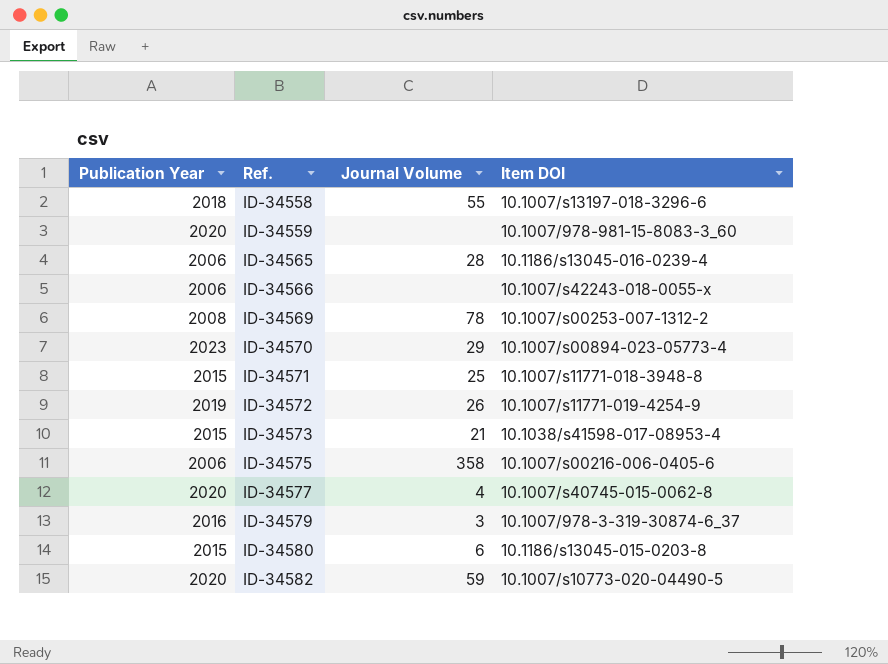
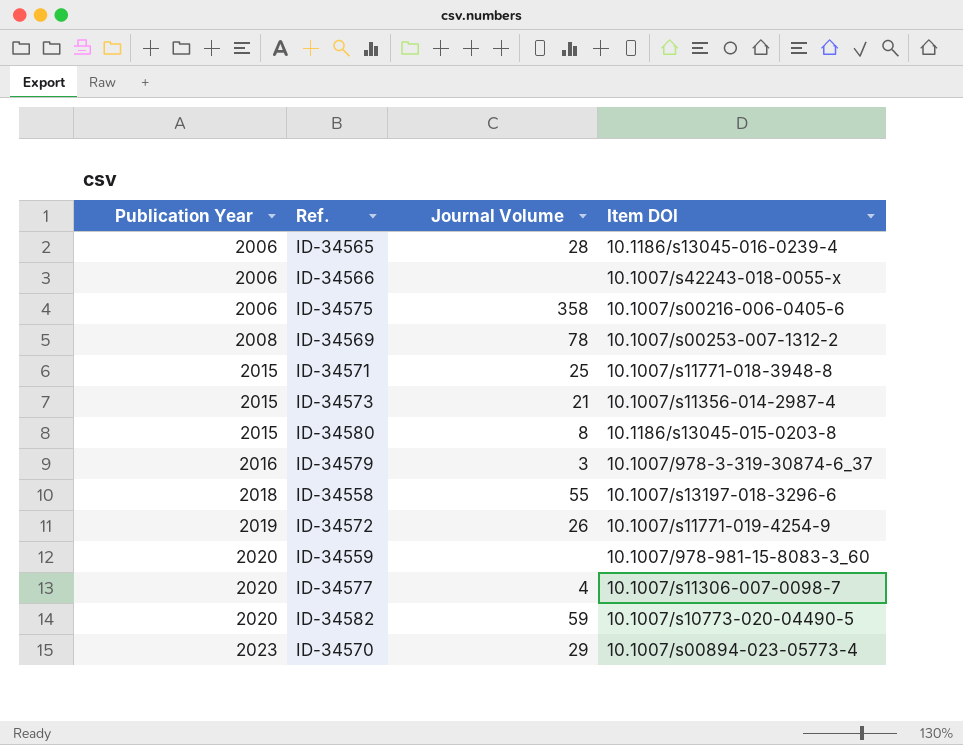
row order: Ref. ascending -> Publication Year ascending
ID-34573 | Item DOI: 10.1038/s41598-017-08953-4 -> 10.1007/s11356-014-2987-4
ID-34580 | Journal Volume: 6 -> 8
ID-34577 | Item DOI: 10.1007/s40745-015-0062-8 -> 10.1007/s11306-007-0098-7

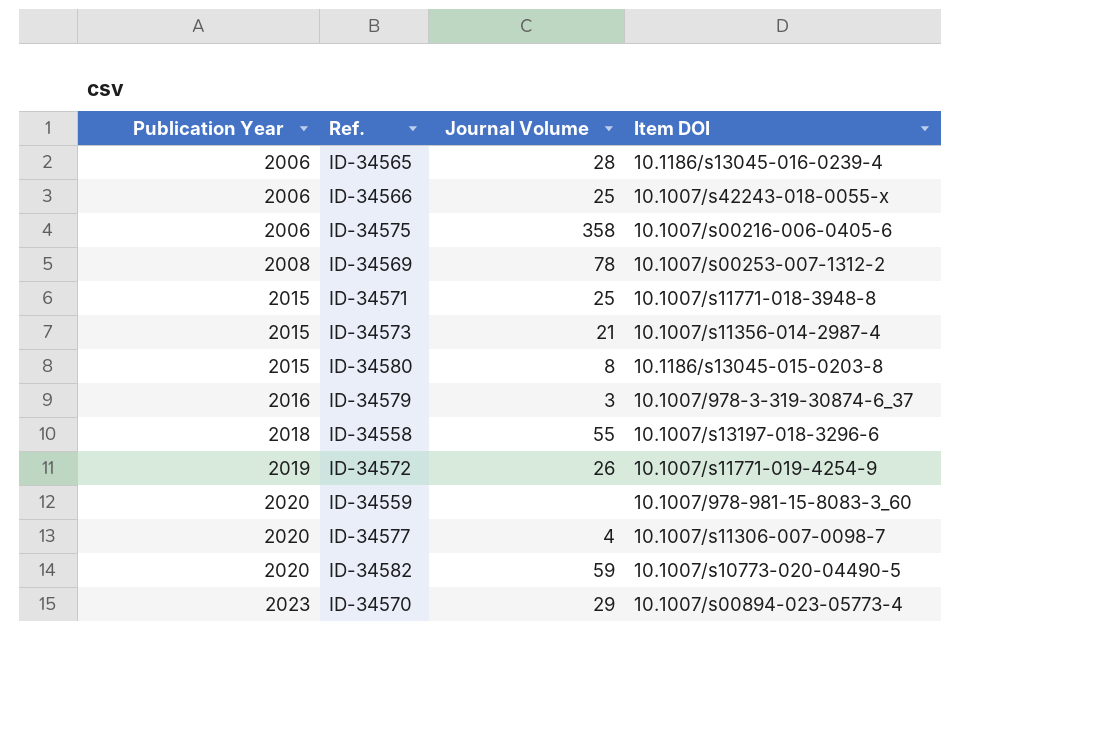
ID-34566 | Journal Volume: none -> 25

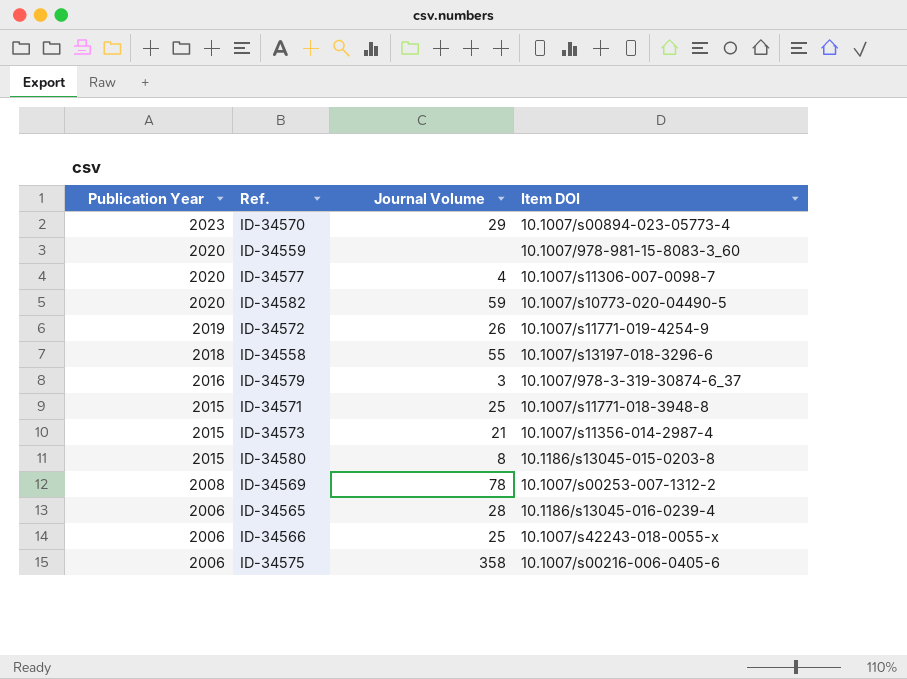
row order: Publication Year ascending -> Publication Year descending

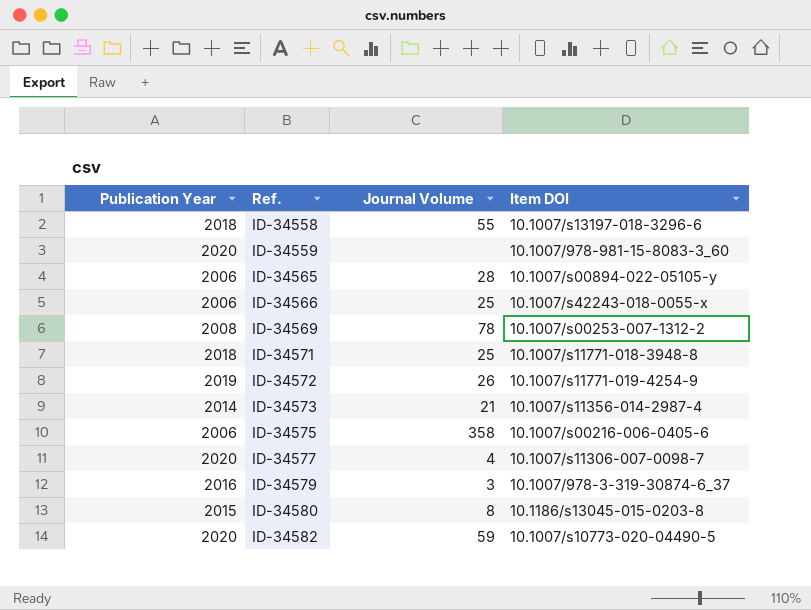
row order: Publication Year descending -> Ref. ascending
row ID-34570: 2023 | 29 | 10.1007/s00894-023-05773-4 -> none
ID-34565 | Item DOI: 10.1186/s13045-016-0239-4 -> 10.1007/s00894-022-05105-y
ID-34571 | Publication Year: 2015 -> 2018
ID-34573 | Publication Year: 2015 -> 2014

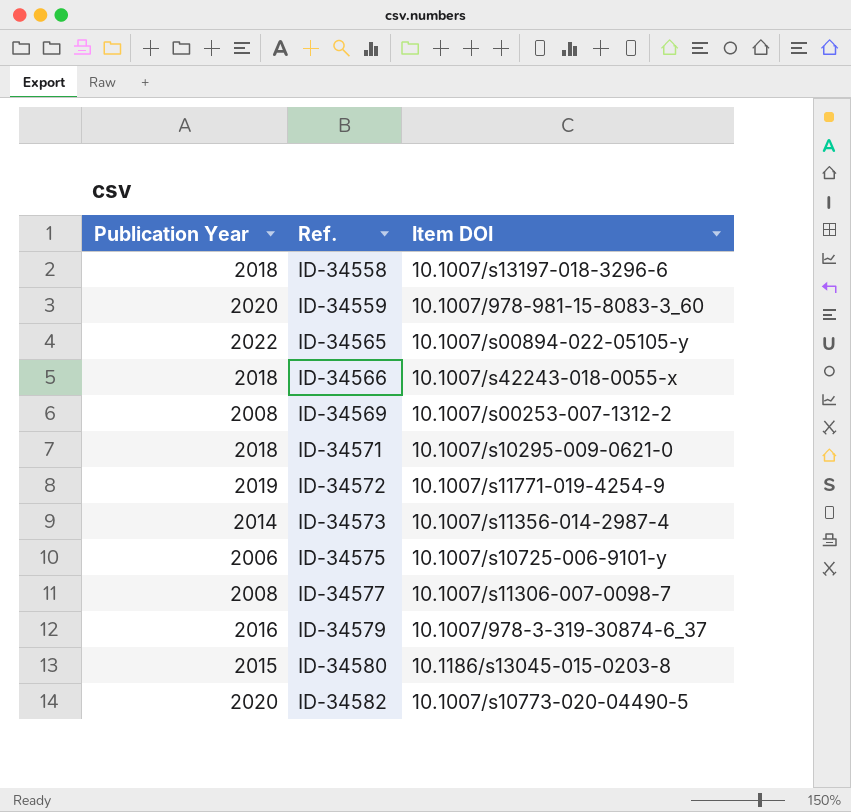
column Journal Volume | position: 3 -> none
ID-34565 | Publication Year: 2006 -> 2022
ID-34566 | Publication Year: 2006 -> 2018
ID-34571 | Item DOI: 10.1007/s11771-018-3948-8 -> 10.1007/s10295-009-0621-0
ID-34575 | Item DOI: 10.1007/s00216-006-0405-6 -> 10.1007/s10725-006-9101-y
ID-34577 | Publication Year: 2020 -> 2008

